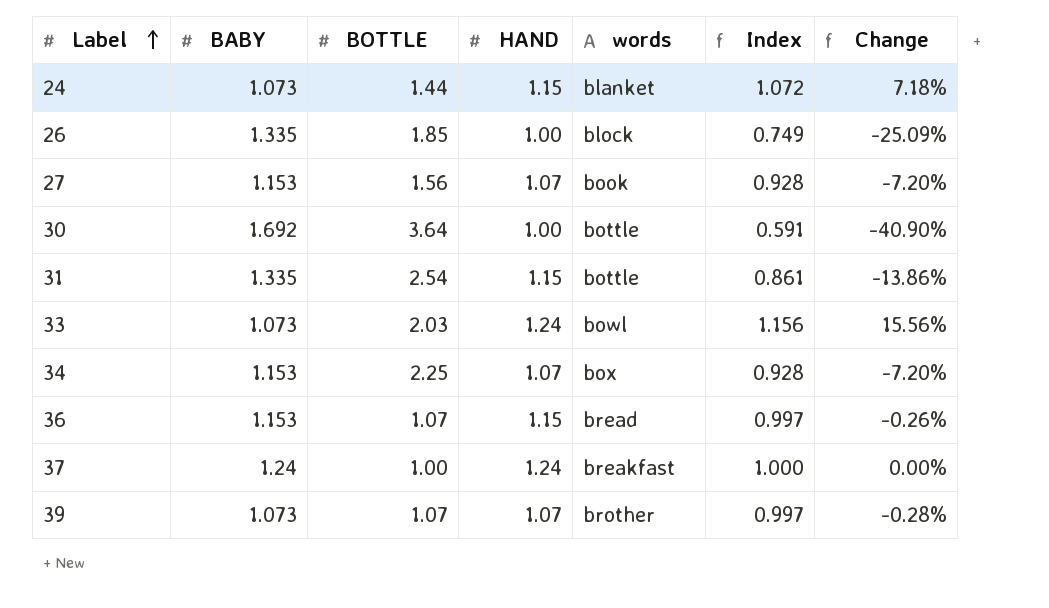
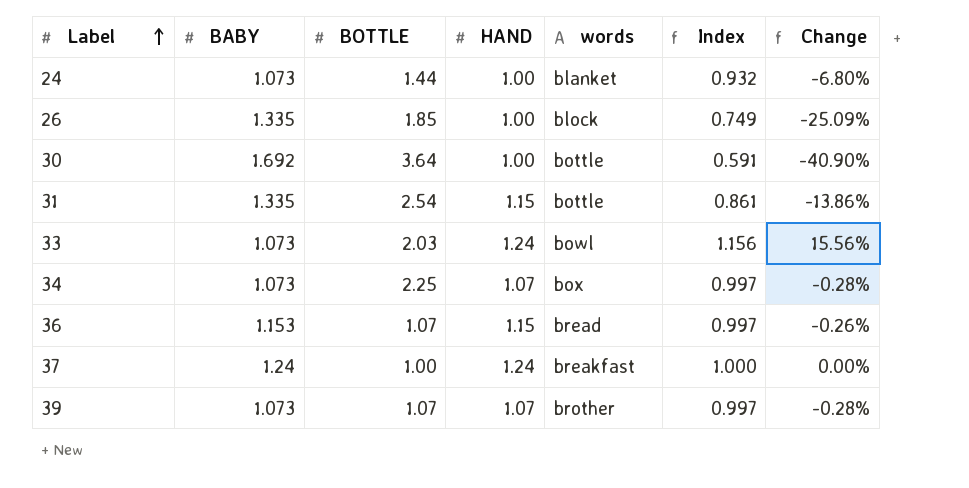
row 27: 1.153 | 1.56 | 1.07 | book | 0.928 | -7.20% -> none
24 | HAND: 1.15 -> 1.00
24 | Index: 1.072 -> 0.932
24 | Change: 7.18% -> -6.80%
34 | BABY: 1.153 -> 1.073
34 | Index: 0.928 -> 0.997
34 | Change: -7.20% -> -0.28%

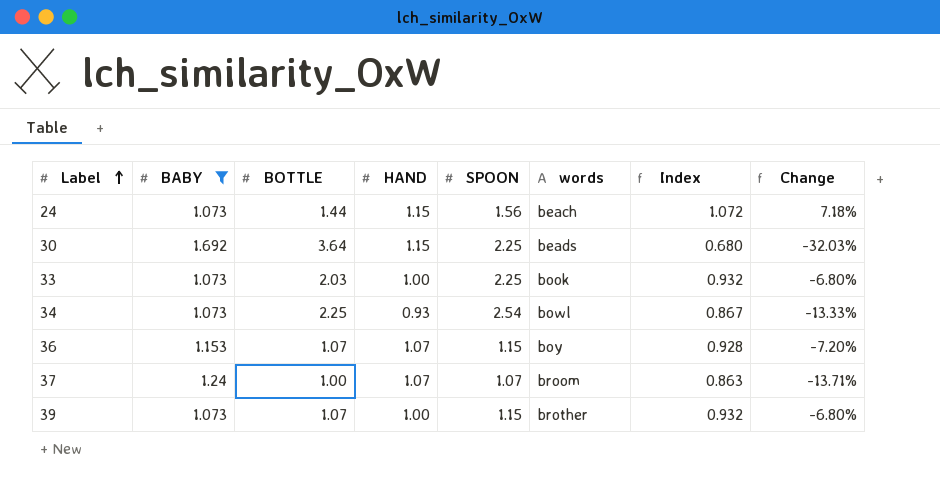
filter: none -> BABY != 1.335
column SPOON | position: none -> 5
24 | HAND: 1.00 -> 1.15
24 | words: blanket -> beach
24 | Index: 0.932 -> 1.072
24 | Change: -6.80% -> 7.18%
30 | HAND: 1.00 -> 1.15
30 | words: bottle -> beads
30 | Index: 0.591 -> 0.680
30 | Change: -40.90% -> -32.03%
33 | HAND: 1.24 -> 1.00
33 | words: bowl -> book
33 | Index: 1.156 -> 0.932
33 | Change: 15.56% -> -6.80%
34 | HAND: 1.07 -> 0.93
34 | words: box -> bowl
34 | Index: 0.997 -> 0.867
34 | Change: -0.28% -> -13.33%
36 | HAND: 1.15 -> 1.07
36 | words: bread -> boy
36 | Index: 0.997 -> 0.928
36 | Change: -0.26% -> -7.20%
37 | HAND: 1.24 -> 1.07
37 | words: breakfast -> broom
37 | Index: 1.000 -> 0.863
37 | Change: 0.00% -> -13.71%
39 | HAND: 1.07 -> 1.00
39 | Index: 0.997 -> 0.932
39 | Change: -0.28% -> -6.80%

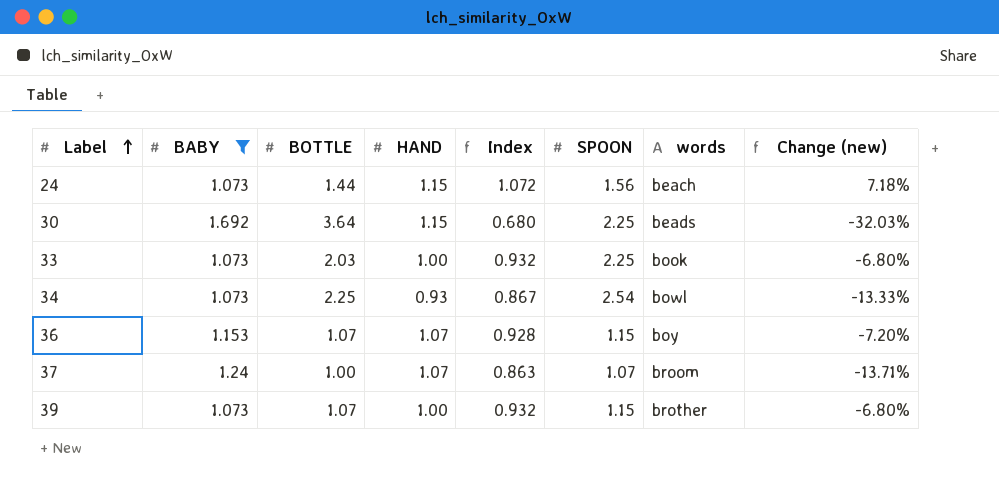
column Index | position: 7 -> 5
column name: Change -> Change (new)

